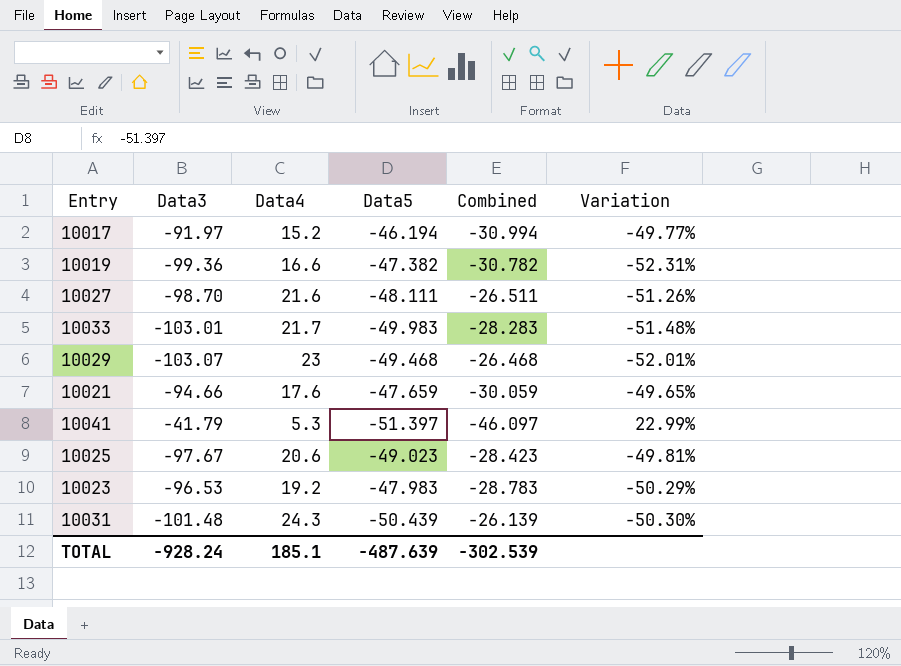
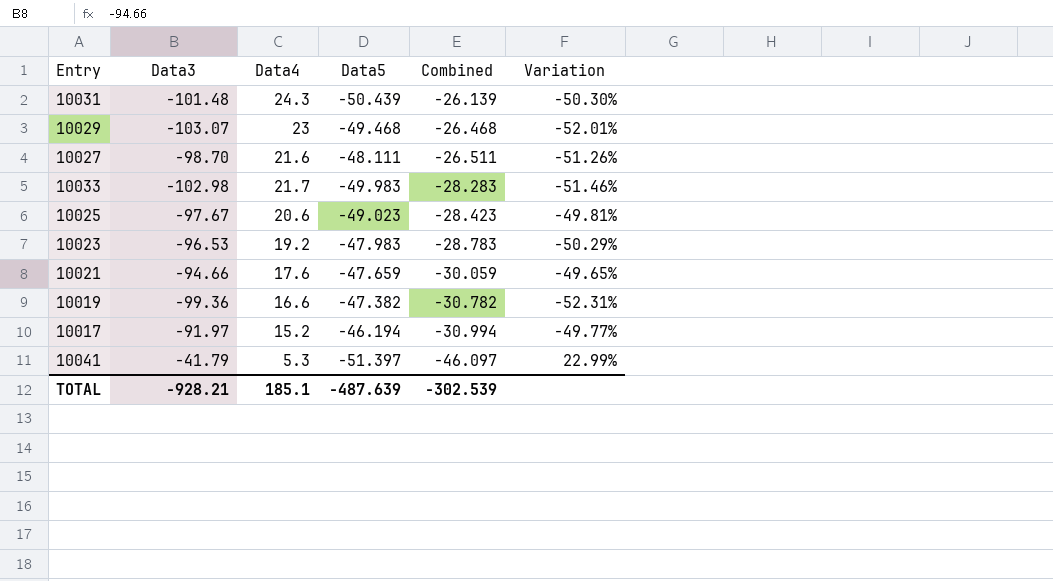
row order: none -> Combined descending
10033 | Data3: -103.01 -> -102.98
10033 | Variation: -51.48% -> -51.46%
TOTAL | Data3: -928.24 -> -928.21

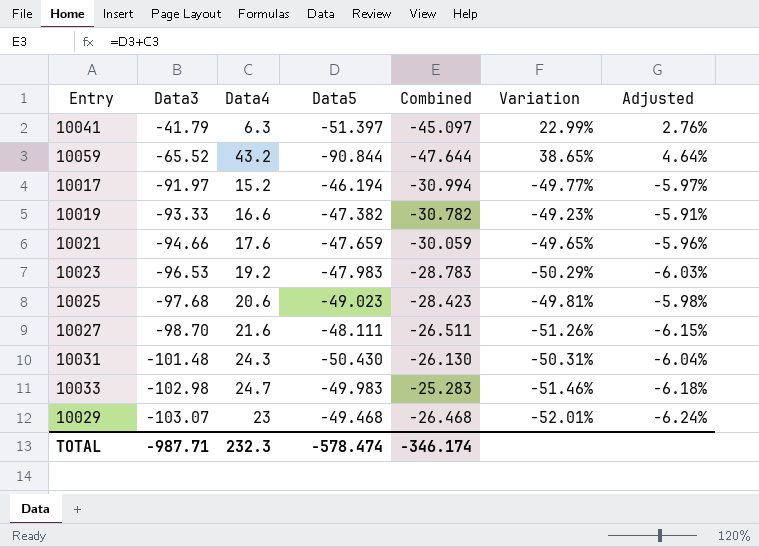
row order: Combined descending -> Data3 descending
column Adjusted | formula: none -> [Variation] * 0.12
10041 | Data4: 5.3 -> 6.3
10041 | Combined: -46.097 -> -45.097
row 10059: none -> -65.52 | 43.2 | -90.844 | -47.644 | 38.65% | 4.64%
10019 | Data3: -99.36 -> -93.33
10019 | Variation: -52.31% -> -49.23%
10025 | Data3: -97.67 -> -97.68
10031 | Data5: -50.439 -> -50.430
10031 | Combined: -26.139 -> -26.130
10031 | Variation: -50.30% -> -50.31%
10033 | Data4: 21.7 -> 24.7
10033 | Combined: -28.283 -> -25.283
TOTAL | Data3: -928.21 -> -987.71
TOTAL | Data4: 185.1 -> 232.3
TOTAL | Data5: -487.639 -> -578.474
TOTAL | Combined: -302.539 -> -346.174

